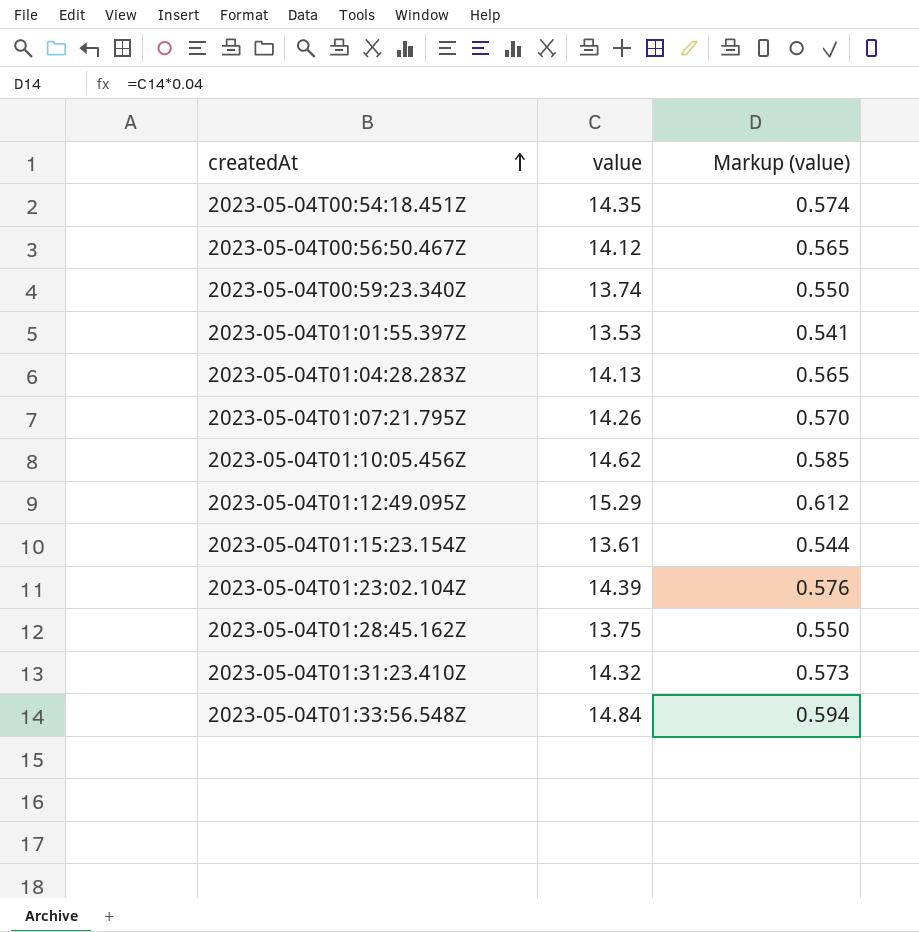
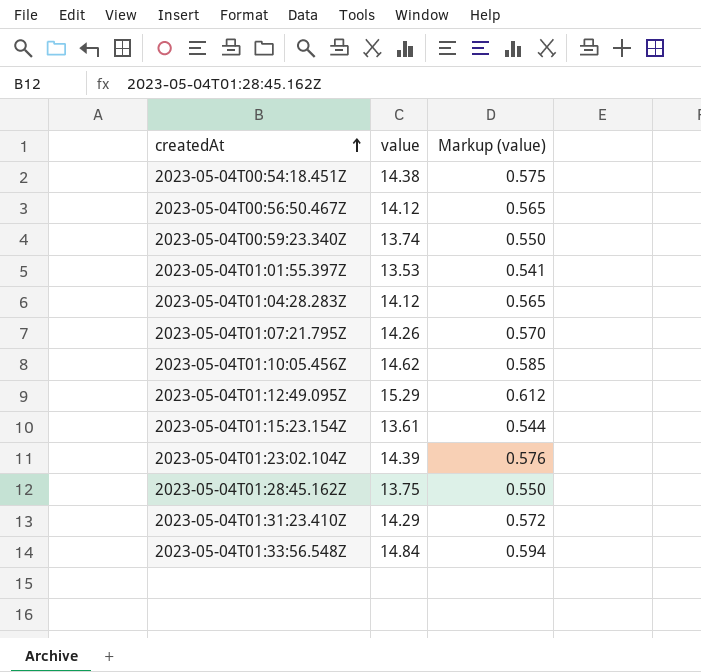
2023-05-04T00:54:18.451Z | value: 14.35 -> 14.38
2023-05-04T00:54:18.451Z | Markup (value): 0.574 -> 0.575
2023-05-04T01:04:28.283Z | value: 14.13 -> 14.12
2023-05-04T01:31:23.410Z | value: 14.32 -> 14.29
2023-05-04T01:31:23.410Z | Markup (value): 0.573 -> 0.572

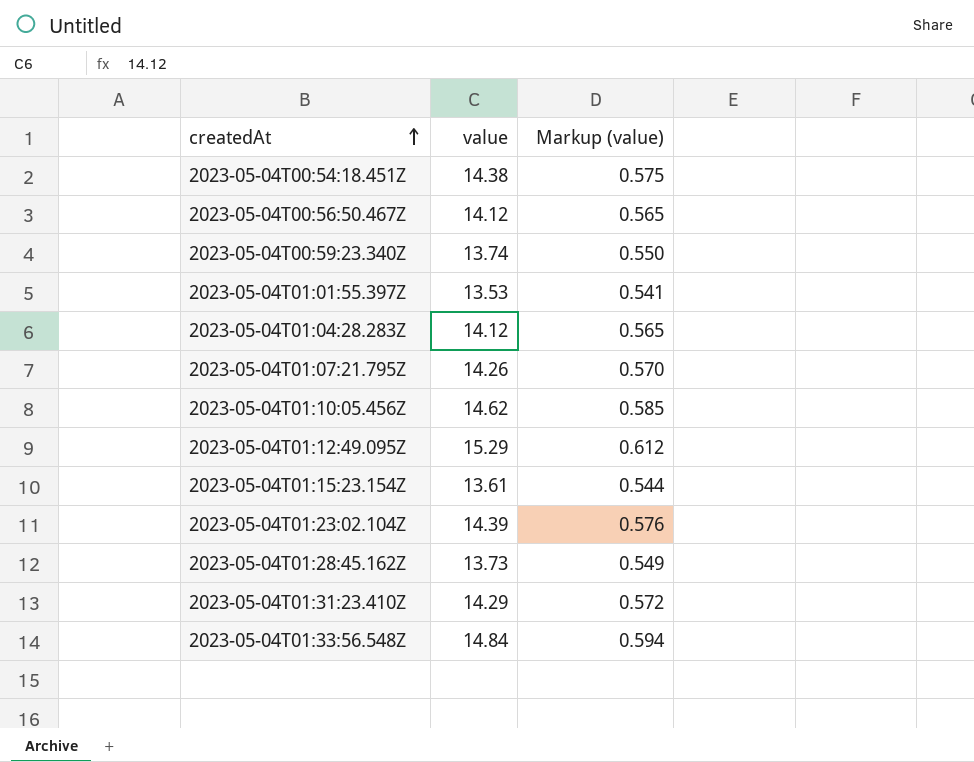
2023-05-04T01:28:45.162Z | value: 13.75 -> 13.73
2023-05-04T01:28:45.162Z | Markup (value): 0.550 -> 0.549

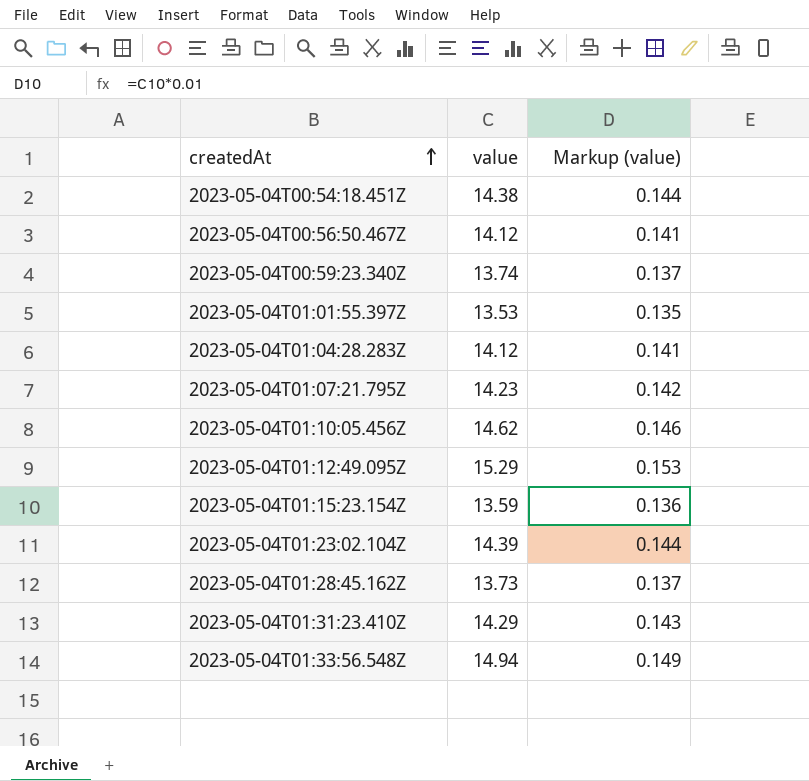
column Markup (value) | formula: [value] * 0.04 -> [value] * 0.01
2023-05-04T01:07:21.795Z | value: 14.26 -> 14.23
2023-05-04T01:15:23.154Z | value: 13.61 -> 13.59
2023-05-04T01:33:56.548Z | value: 14.84 -> 14.94

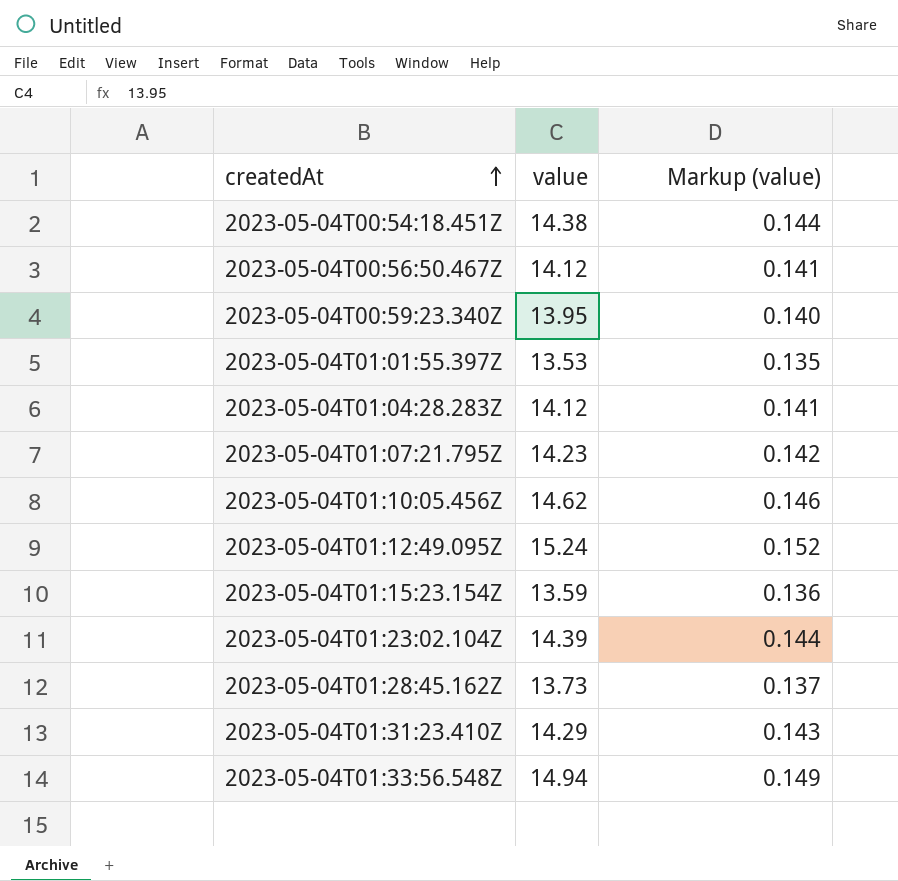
2023-05-04T00:59:23.340Z | value: 13.74 -> 13.95
2023-05-04T00:59:23.340Z | Markup (value): 0.137 -> 0.140
2023-05-04T01:12:49.095Z | value: 15.29 -> 15.24
2023-05-04T01:12:49.095Z | Markup (value): 0.153 -> 0.152

